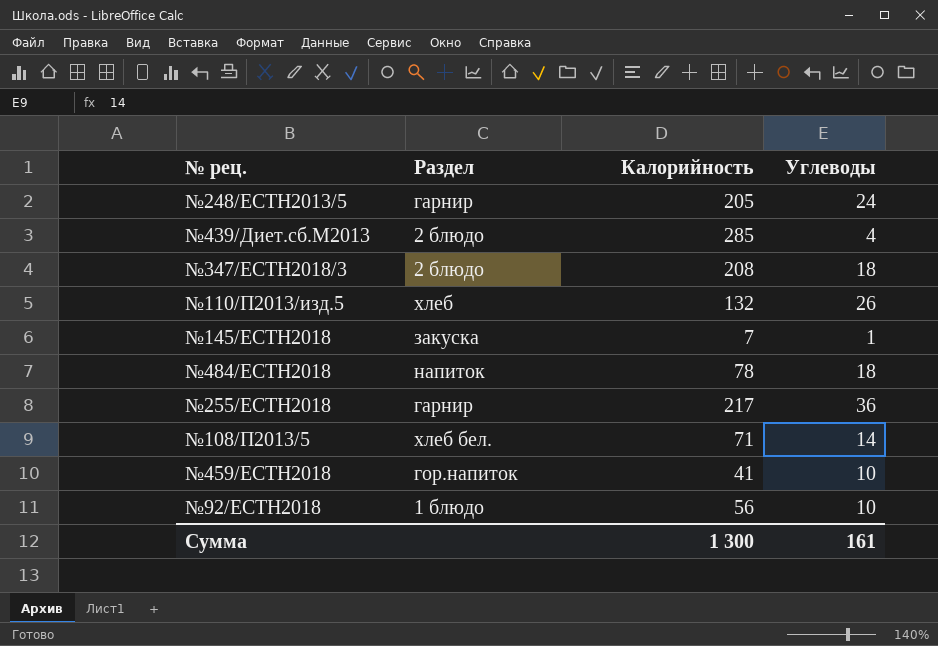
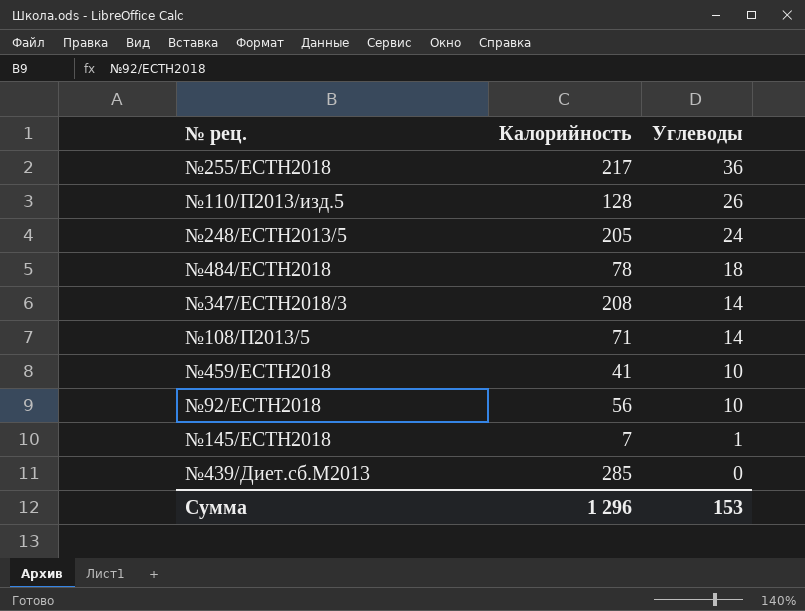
row order: none -> Углеводы descending
column Раздел | position: 2 -> none
№110/П2013/изд.5 | Калорийность: 132 -> 128
№347/ЕСТН2018/3 | Углеводы: 18 -> 14
№439/Диет.сб.М2013 | Углеводы: 4 -> 0
Сумма | Калорийность: 1 300 -> 1 296
Сумма | Углеводы: 161 -> 153

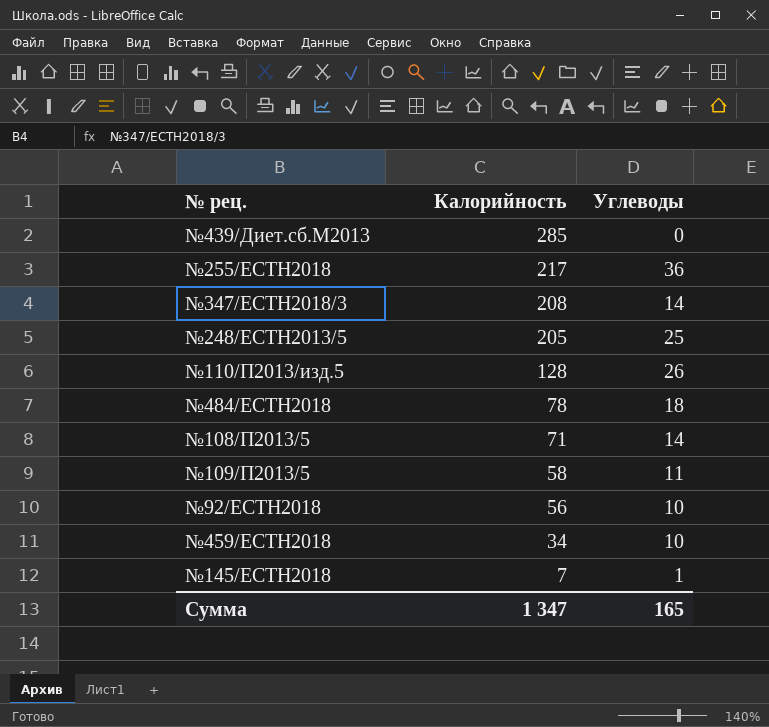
row order: Углеводы descending -> Калорийность descending
№248/ЕСТН2013/5 | Углеводы: 24 -> 25
row №109/П2013/5: none -> 58 | 11
№459/ЕСТН2018 | Калорийность: 41 -> 34
Сумма | Калорийность: 1 296 -> 1 347
Сумма | Углеводы: 153 -> 165

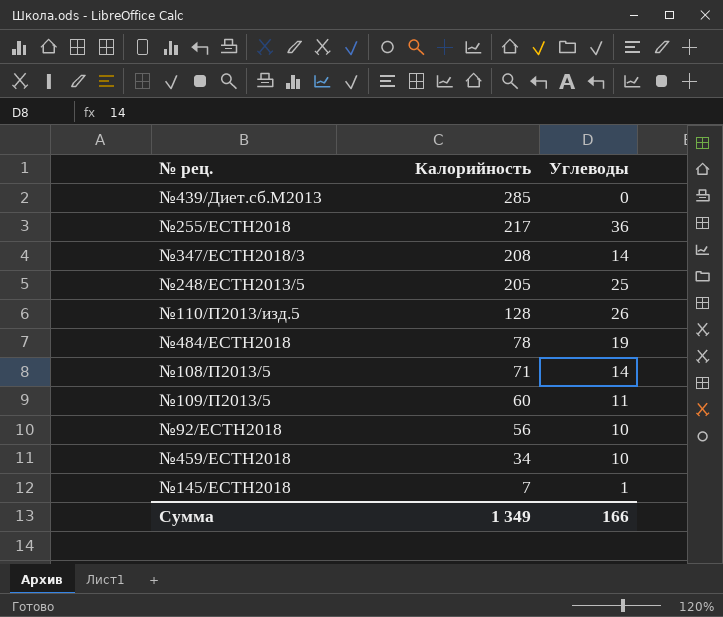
№484/ЕСТН2018 | Углеводы: 18 -> 19
№109/П2013/5 | Калорийность: 58 -> 60
Сумма | Калорийность: 1 347 -> 1 349
Сумма | Углеводы: 165 -> 166

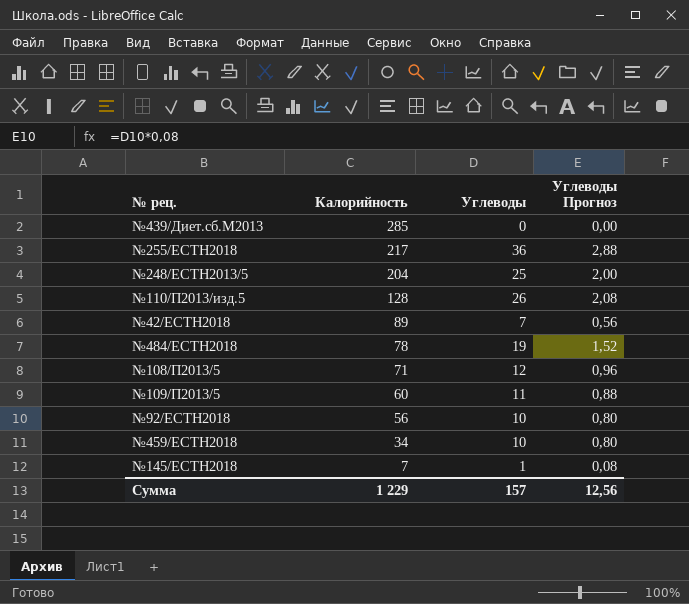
column Углеводы Прогноз | formula: none -> [Углеводы] * 0,08
row №347/ЕСТН2018/3: 208 | 14 -> none
№248/ЕСТН2013/5 | Калорийность: 205 -> 204
row №42/ЕСТН2018: none -> 89 | 7 | 0,56
№108/П2013/5 | Углеводы: 14 -> 12
Сумма | Калорийность: 1 349 -> 1 229
Сумма | Углеводы: 166 -> 157

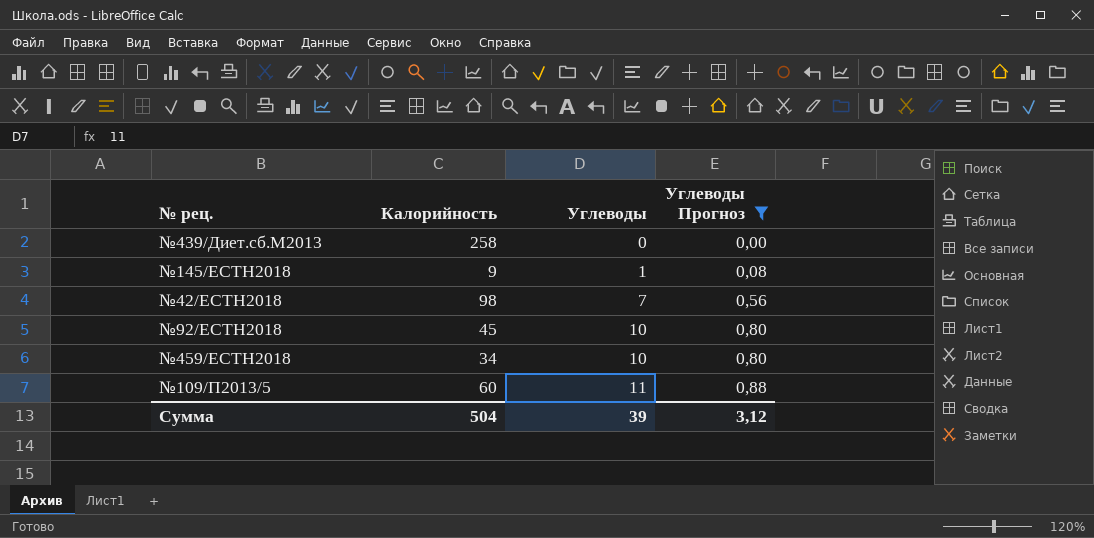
filter: none -> Углеводы Прогноз <= 0,88
row order: Калорийность descending -> Углеводы ascending
№439/Диет.сб.М2013 | Калорийность: 285 -> 258
№145/ЕСТН2018 | Калорийность: 7 -> 9
№42/ЕСТН2018 | Калорийность: 89 -> 98
№92/ЕСТН2018 | Калорийность: 56 -> 45
Сумма | Калорийность: 1 229 -> 504
Сумма | Углеводы: 157 -> 39
Сумма | Углеводы Прогноз: 12,56 -> 3,12

